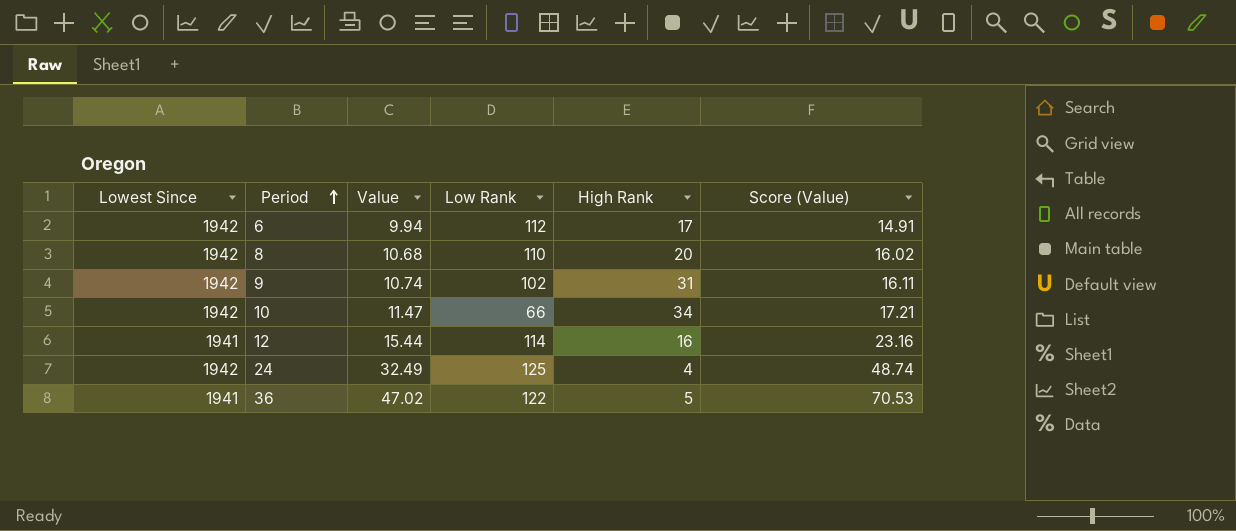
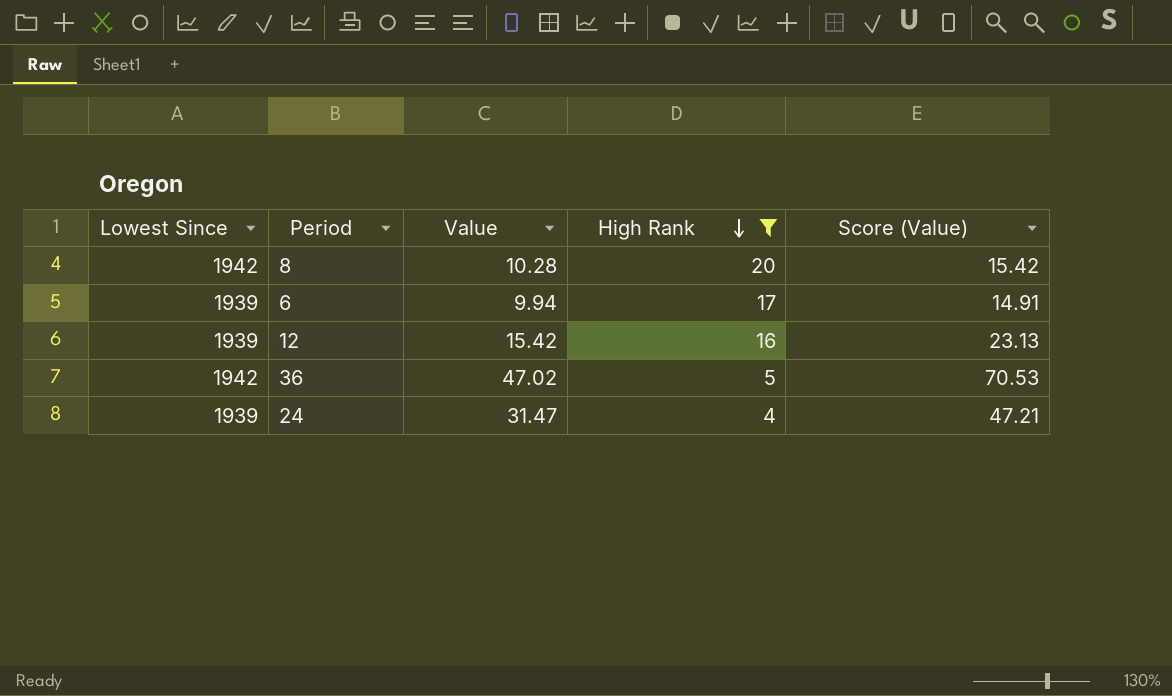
filter: none -> High Rank <= 20
row order: Period ascending -> High Rank descending
column Low Rank | position: 4 -> none
8 | Value: 10.68 -> 10.28
8 | Score (Value): 16.02 -> 15.42
6 | Lowest Since: 1942 -> 1939
12 | Lowest Since: 1941 -> 1939
12 | Value: 15.44 -> 15.42
12 | Score (Value): 23.16 -> 23.13
36 | Lowest Since: 1941 -> 1942
24 | Lowest Since: 1942 -> 1939
24 | Value: 32.49 -> 31.47
24 | Score (Value): 48.74 -> 47.21

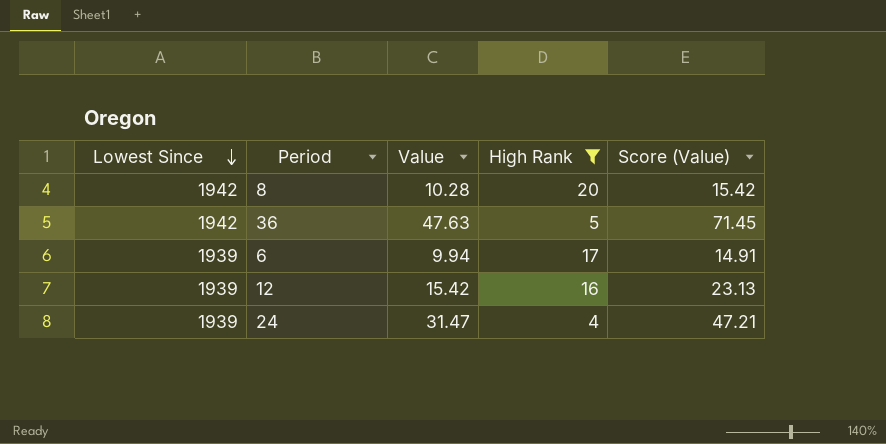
row order: High Rank descending -> Lowest Since descending
36 | Value: 47.02 -> 47.63
36 | Score (Value): 70.53 -> 71.45

